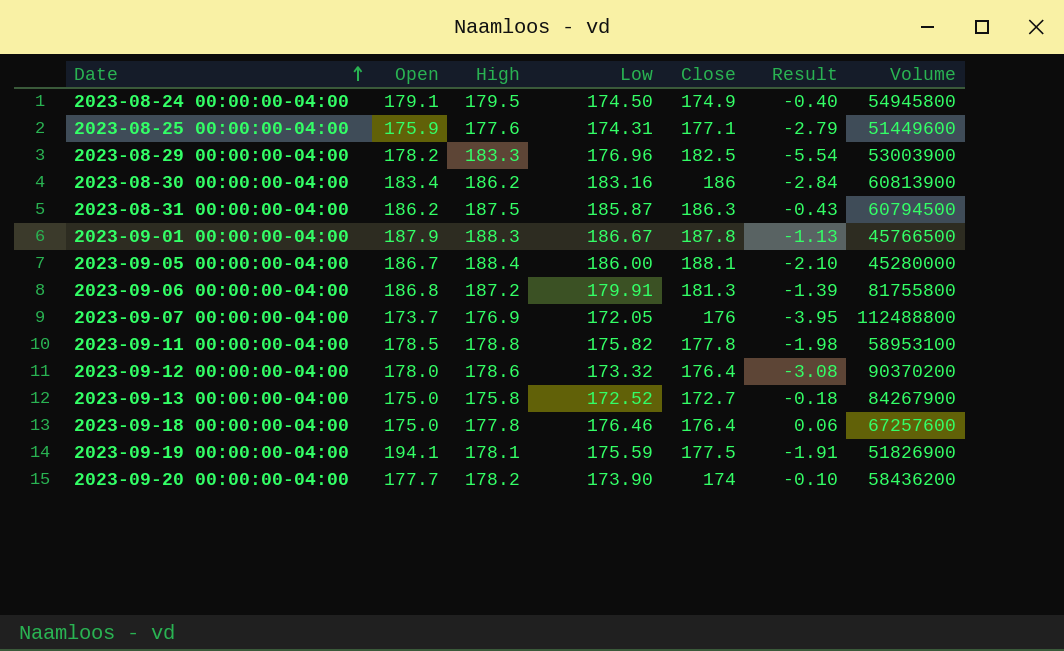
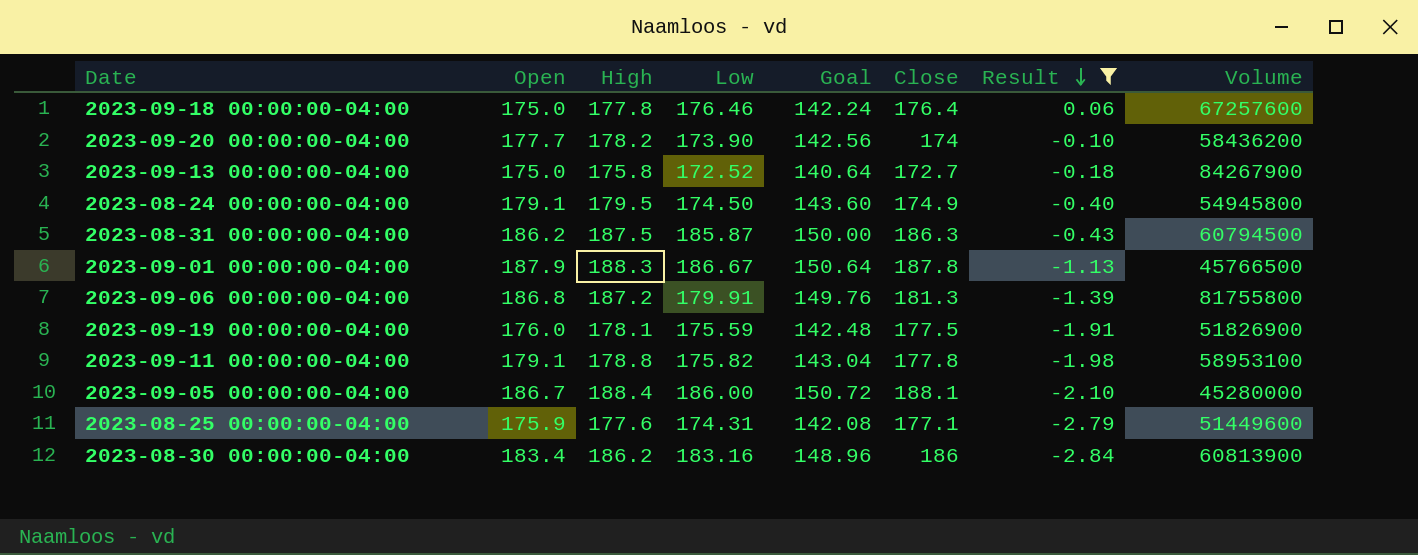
filter: none -> Result >= -2.84
row order: Date ascending -> Result descending
column Goal | formula: none -> [High] * 0.8
2023-09-19 00:00:00-04:00 | Open: 194.1 -> 176.0
2023-09-11 00:00:00-04:00 | Open: 178.5 -> 179.1

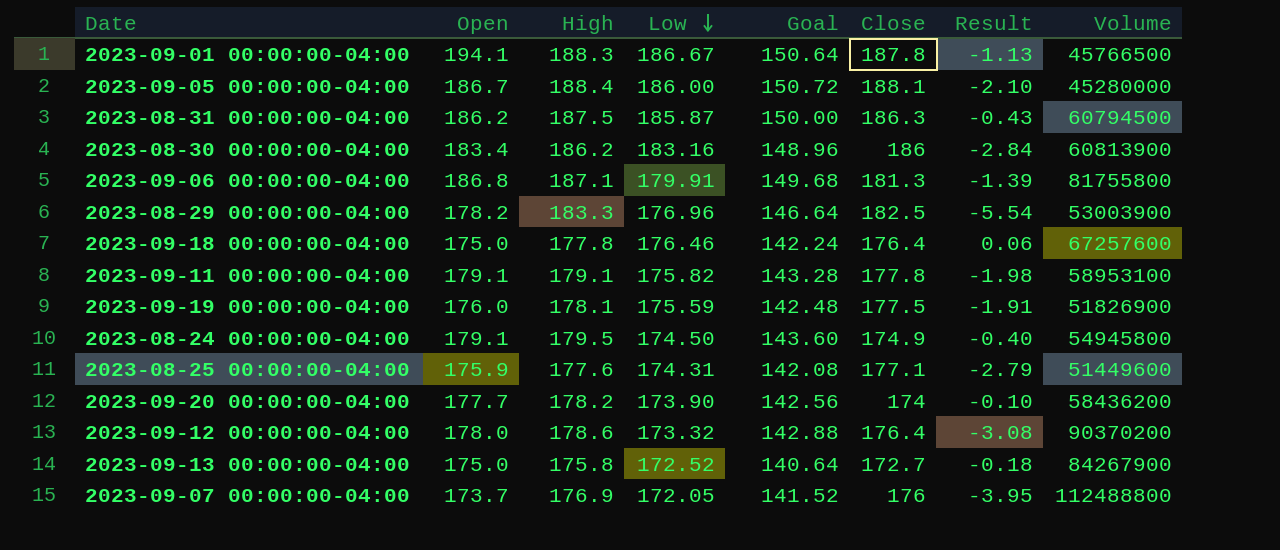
filter: Result >= -2.84 -> none
row order: Result descending -> Low descending
2023-09-01 00:00:00-04:00 | Open: 187.9 -> 194.1
2023-09-06 00:00:00-04:00 | High: 187.2 -> 187.1
2023-09-06 00:00:00-04:00 | Goal: 149.76 -> 149.68
2023-09-11 00:00:00-04:00 | High: 178.8 -> 179.1
2023-09-11 00:00:00-04:00 | Goal: 143.04 -> 143.28

